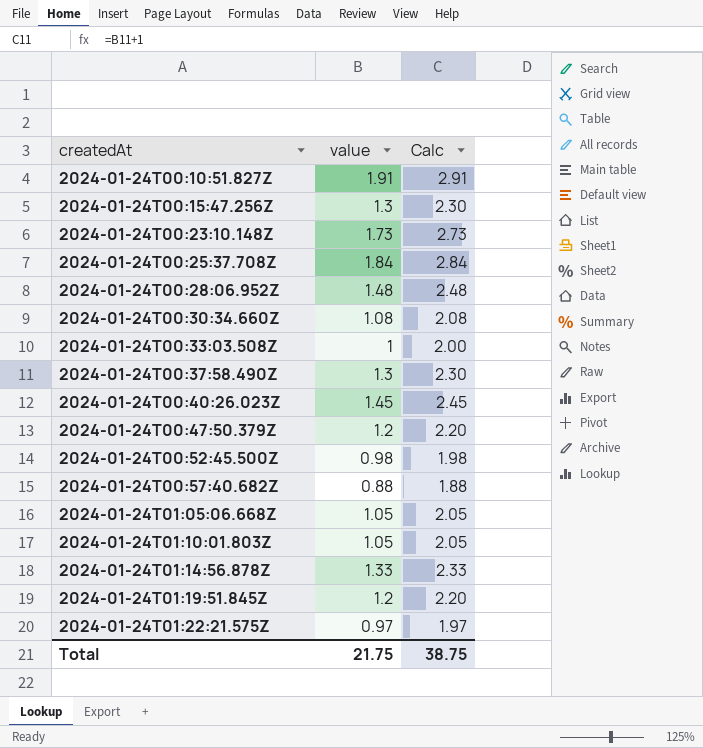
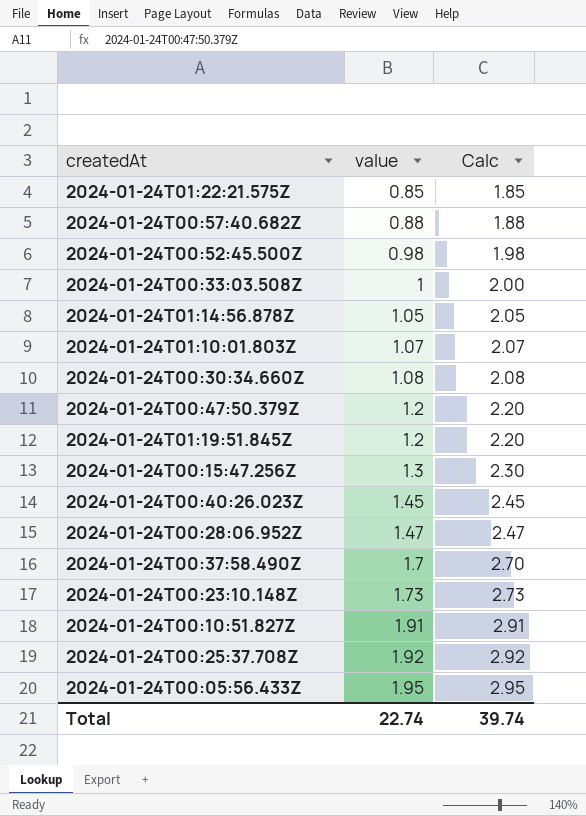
row order: createdAt ascending -> value ascending
row 2024-01-24T01:05:06.668Z: 1.05 | 2.05 -> none
2024-01-24T01:22:21.575Z | value: 0.97 -> 0.85
2024-01-24T01:22:21.575Z | Calc: 1.97 -> 1.85
2024-01-24T01:14:56.878Z | value: 1.33 -> 1.05
2024-01-24T01:14:56.878Z | Calc: 2.33 -> 2.05
2024-01-24T01:10:01.803Z | value: 1.05 -> 1.07
2024-01-24T01:10:01.803Z | Calc: 2.05 -> 2.07
2024-01-24T00:28:06.952Z | value: 1.48 -> 1.47
2024-01-24T00:28:06.952Z | Calc: 2.48 -> 2.47
2024-01-24T00:37:58.490Z | value: 1.3 -> 1.7
2024-01-24T00:37:58.490Z | Calc: 2.30 -> 2.70
2024-01-24T00:25:37.708Z | value: 1.84 -> 1.92
2024-01-24T00:25:37.708Z | Calc: 2.84 -> 2.92
row 2024-01-24T00:05:56.433Z: none -> 1.95 | 2.95
Total | value: 21.75 -> 22.74
Total | Calc: 38.75 -> 39.74

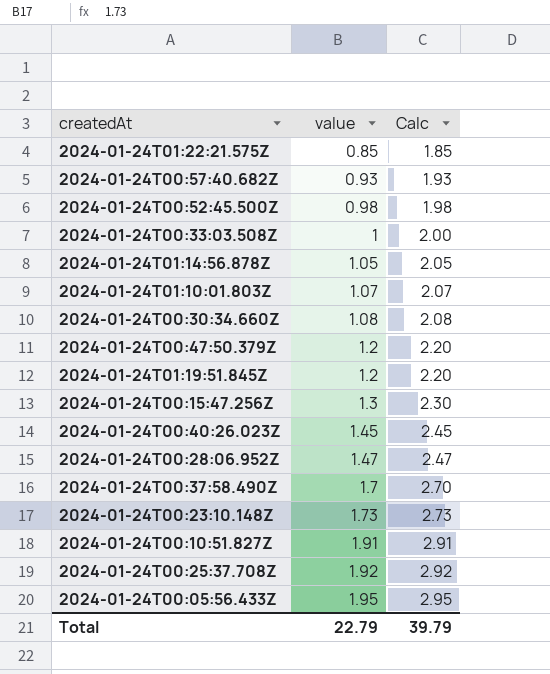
2024-01-24T00:57:40.682Z | value: 0.88 -> 0.93
2024-01-24T00:57:40.682Z | Calc: 1.88 -> 1.93
Total | value: 22.74 -> 22.79
Total | Calc: 39.74 -> 39.79

